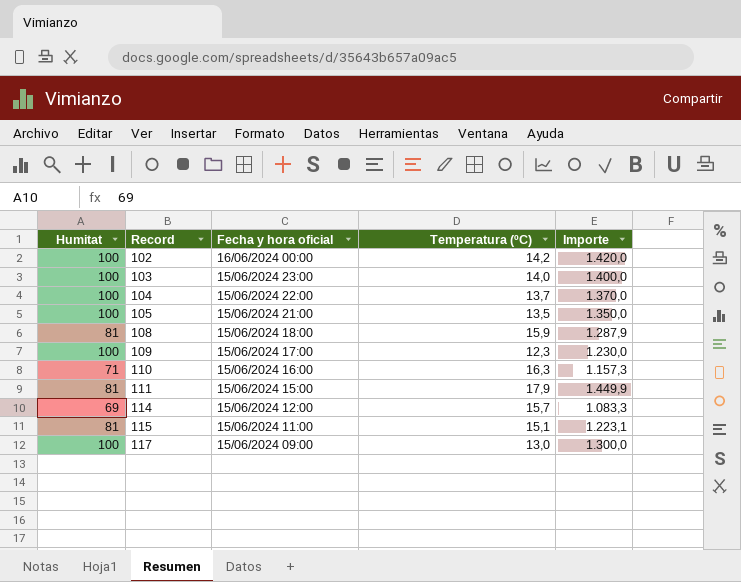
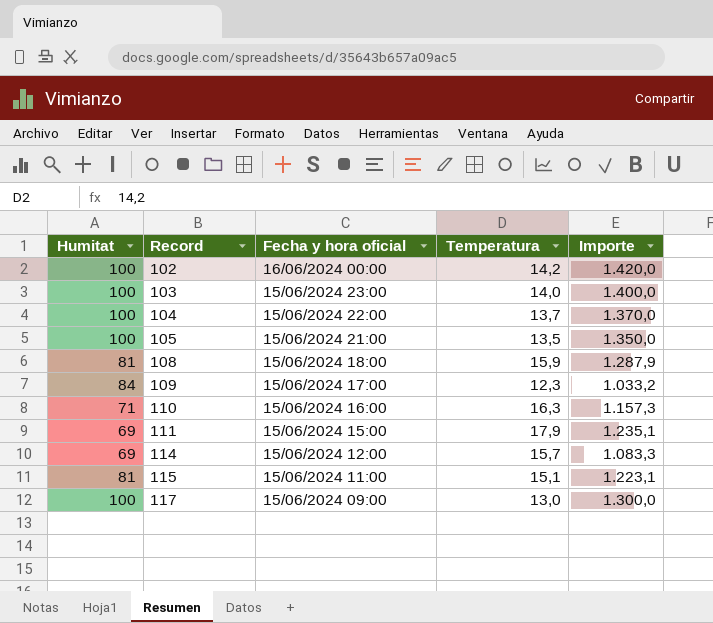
column name: Temperatura (ºC) -> Temperatura
109 | Humitat: 100 -> 84
109 | Importe: 1.230,0 -> 1.033,2
111 | Humitat: 81 -> 69
111 | Importe: 1.449,9 -> 1.235,1

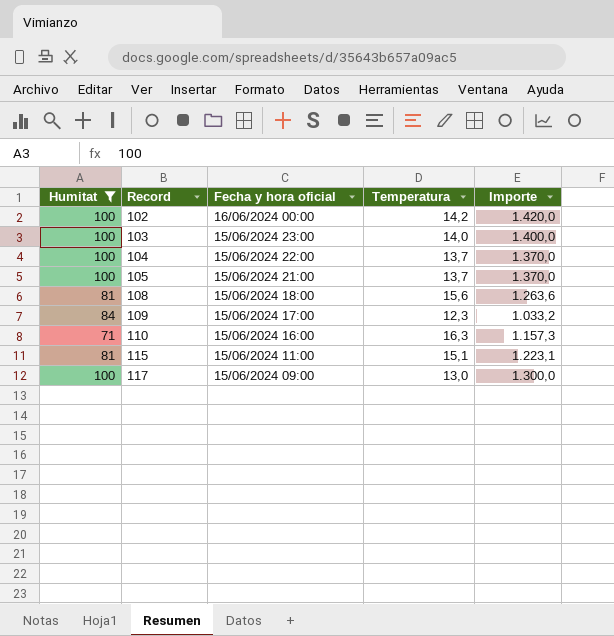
filter: none -> Humitat != 69
105 | Temperatura: 13,5 -> 13,7
105 | Importe: 1.350,0 -> 1.370,0
108 | Temperatura: 15,9 -> 15,6
108 | Importe: 1.287,9 -> 1.263,6

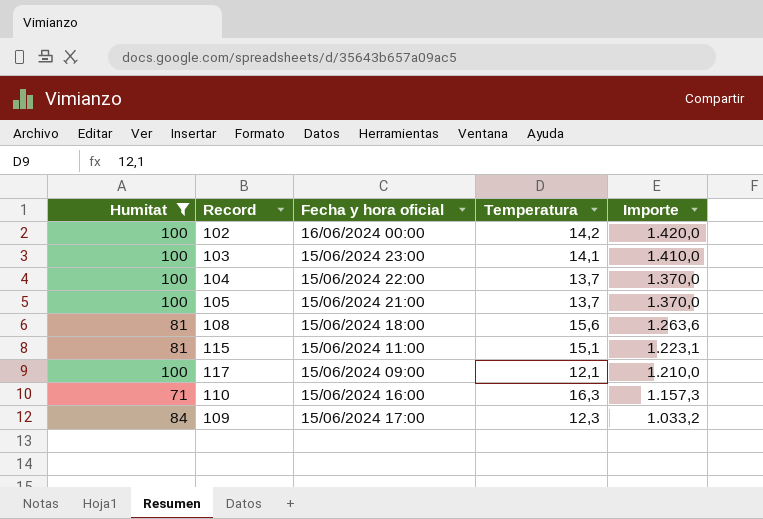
row order: Record ascending -> Importe descending
103 | Temperatura: 14,0 -> 14,1
103 | Importe: 1.400,0 -> 1.410,0
117 | Temperatura: 13,0 -> 12,1
117 | Importe: 1.300,0 -> 1.210,0

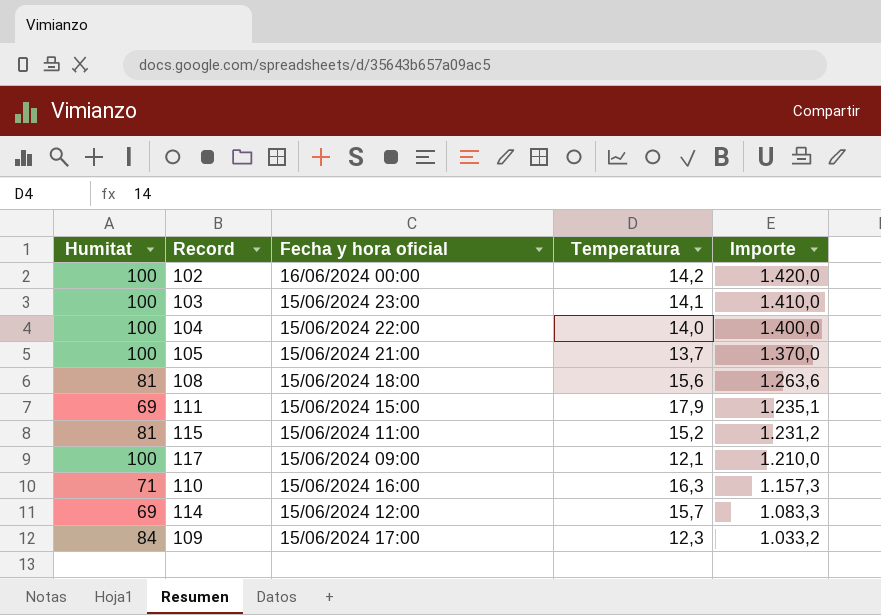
filter: Humitat != 69 -> none
104 | Temperatura: 13,7 -> 14,0
104 | Importe: 1.370,0 -> 1.400,0
115 | Temperatura: 15,1 -> 15,2
115 | Importe: 1.223,1 -> 1.231,2

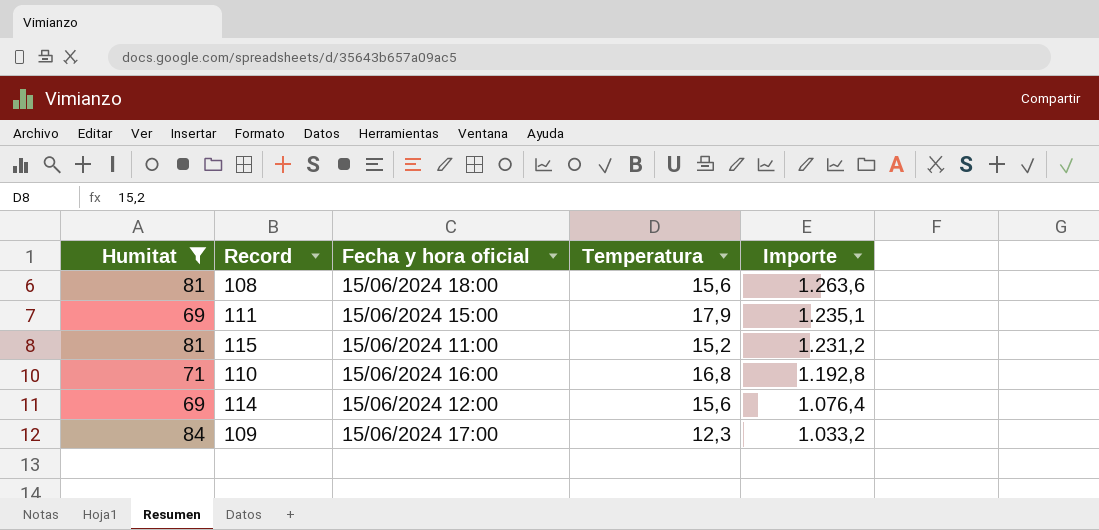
filter: none -> Humitat != 100
110 | Temperatura: 16,3 -> 16,8
110 | Importe: 1.157,3 -> 1.192,8
114 | Temperatura: 15,7 -> 15,6
114 | Importe: 1.083,3 -> 1.076,4

